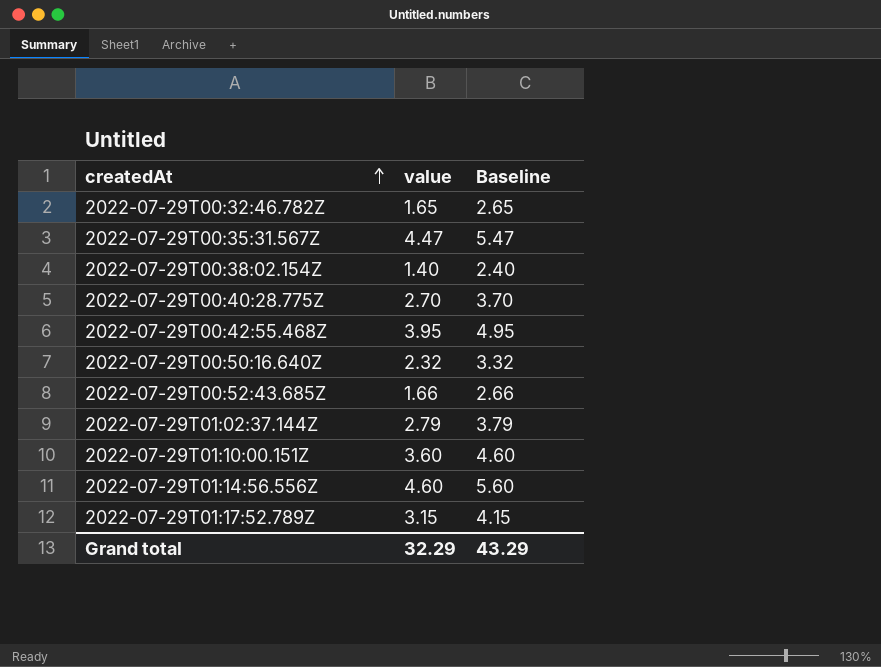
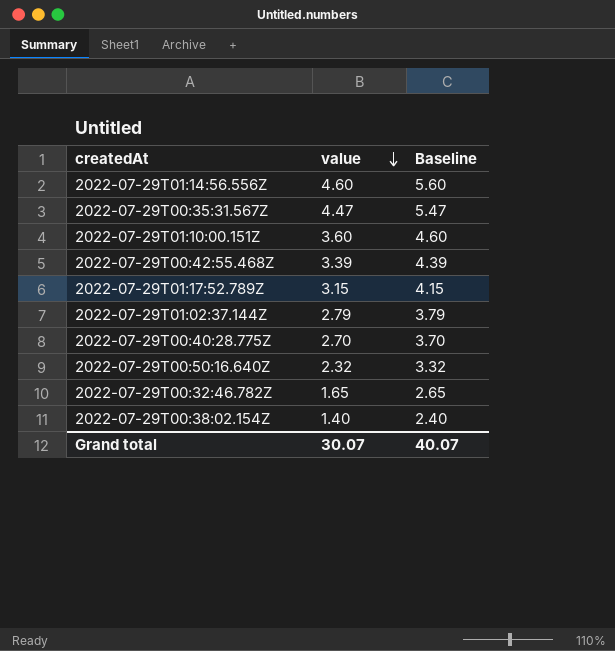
row order: createdAt ascending -> value descending
row 2022-07-29T00:52:43.685Z: 1.66 | 2.66 -> none
2022-07-29T00:42:55.468Z | value: 3.95 -> 3.39
2022-07-29T00:42:55.468Z | Baseline: 4.95 -> 4.39
Grand total | value: 32.29 -> 30.07
Grand total | Baseline: 43.29 -> 40.07

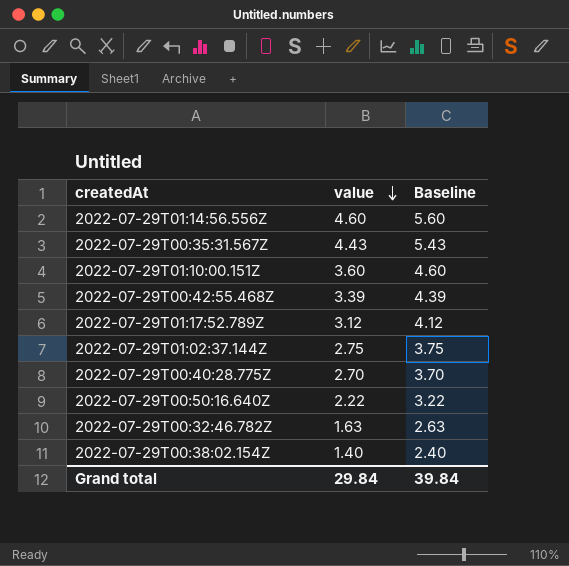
2022-07-29T00:35:31.567Z | value: 4.47 -> 4.43
2022-07-29T00:35:31.567Z | Baseline: 5.47 -> 5.43
2022-07-29T01:17:52.789Z | value: 3.15 -> 3.12
2022-07-29T01:17:52.789Z | Baseline: 4.15 -> 4.12
2022-07-29T01:02:37.144Z | value: 2.79 -> 2.75
2022-07-29T01:02:37.144Z | Baseline: 3.79 -> 3.75
2022-07-29T00:50:16.640Z | value: 2.32 -> 2.22
2022-07-29T00:50:16.640Z | Baseline: 3.32 -> 3.22
2022-07-29T00:32:46.782Z | value: 1.65 -> 1.63
2022-07-29T00:32:46.782Z | Baseline: 2.65 -> 2.63
Grand total | value: 30.07 -> 29.84
Grand total | Baseline: 40.07 -> 39.84

